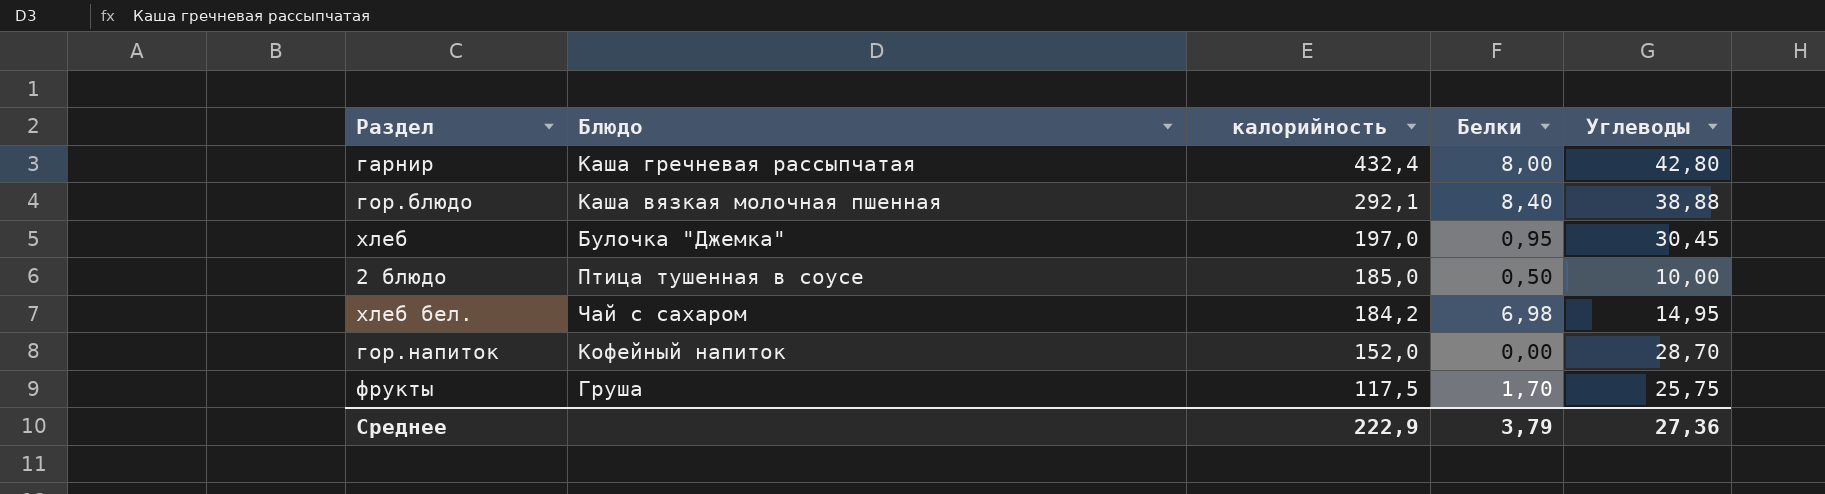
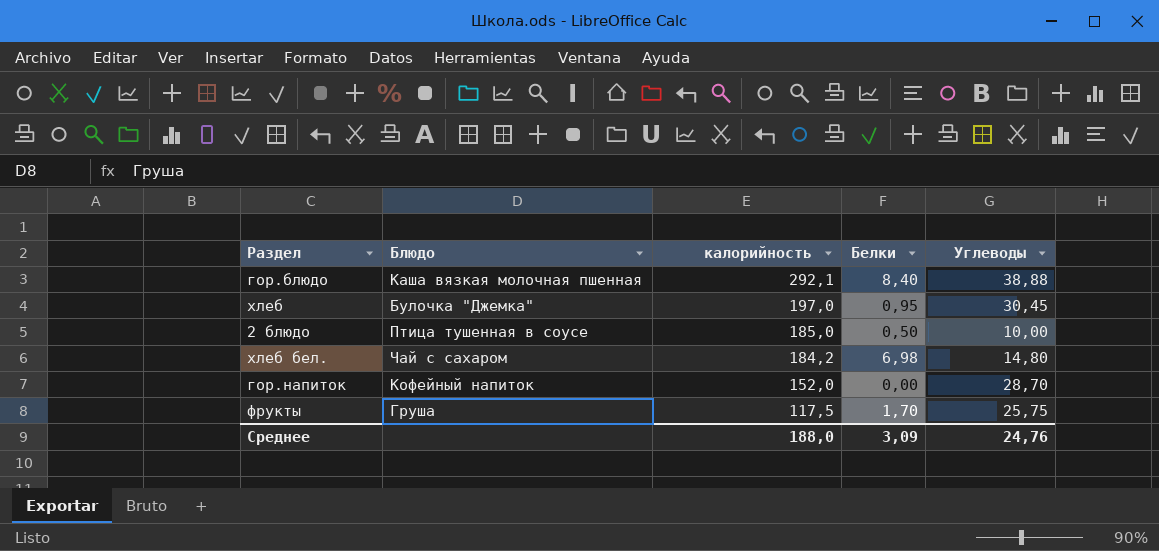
row гарнир: Каша гречневая рассыпчатая | 432,4 | 8,00 | 42,80 -> none
хлеб бел. | Углеводы: 14,95 -> 14,80
Среднее | калорийность: 222,9 -> 188,0
Среднее | Белки: 3,79 -> 3,09
Среднее | Углеводы: 27,36 -> 24,76

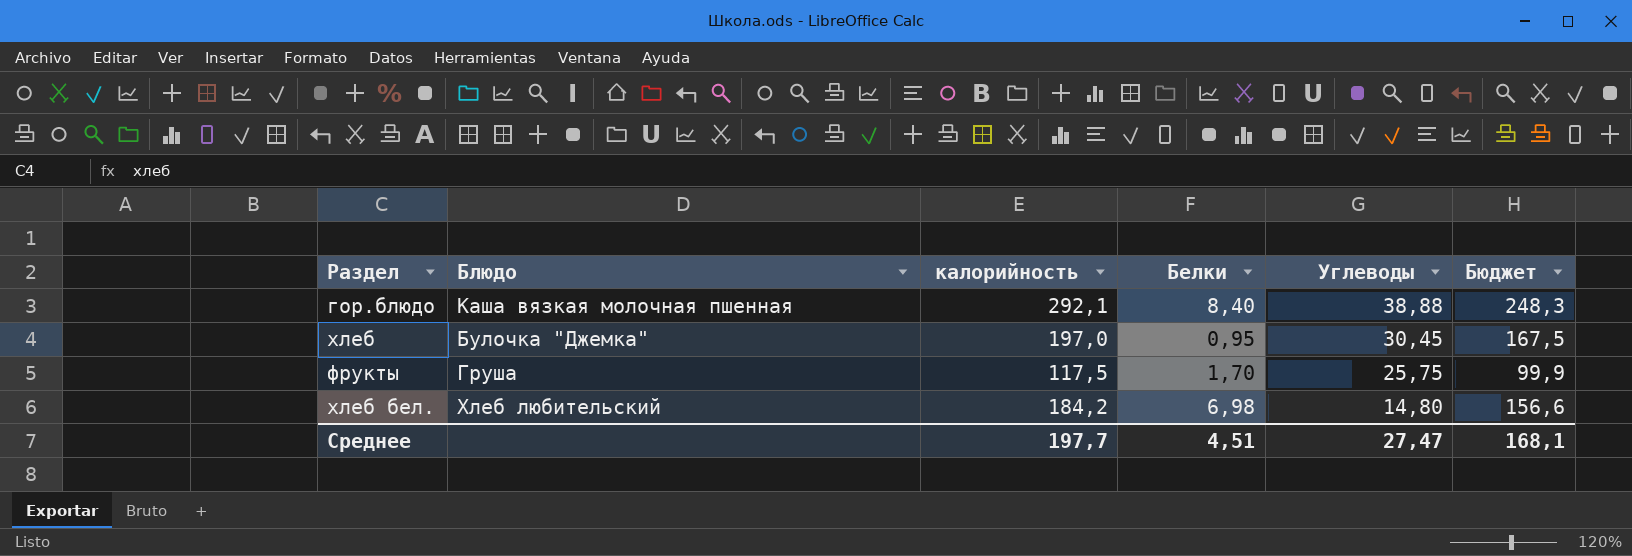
row order: калорийность descending -> Углеводы descending
column Бюджет | formula: none -> [калорийность] * 0,85
row 2 блюдо: Птица тушенная в соусе | 185,0 | 0,50 | 10,00 -> none
row гор.напиток: Кофейный напиток | 152,0 | 0,00 | 28,70 -> none
хлеб бел. | Блюдо: Чай с сахаром -> Хлеб любительский
Среднее | калорийность: 188,0 -> 197,7
Среднее | Белки: 3,09 -> 4,51
Среднее | Углеводы: 24,76 -> 27,47

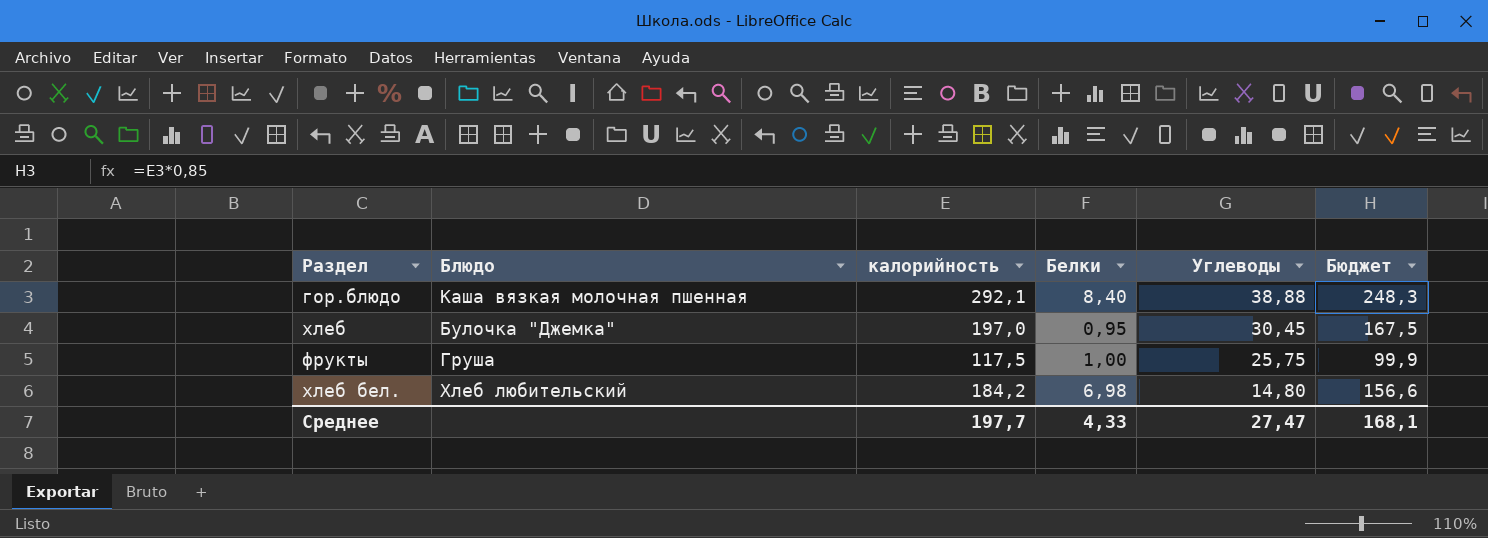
фрукты | Белки: 1,70 -> 1,00
Среднее | Белки: 4,51 -> 4,33

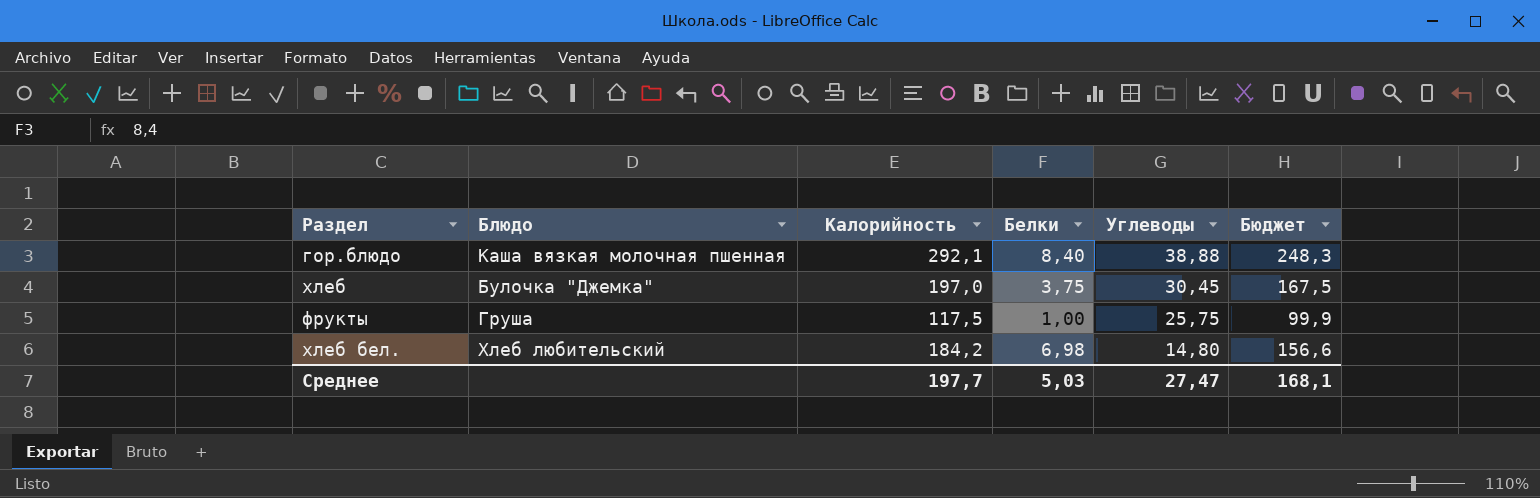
column name: калорийность -> Калорийность
хлеб | Белки: 0,95 -> 3,75
Среднее | Белки: 4,33 -> 5,03

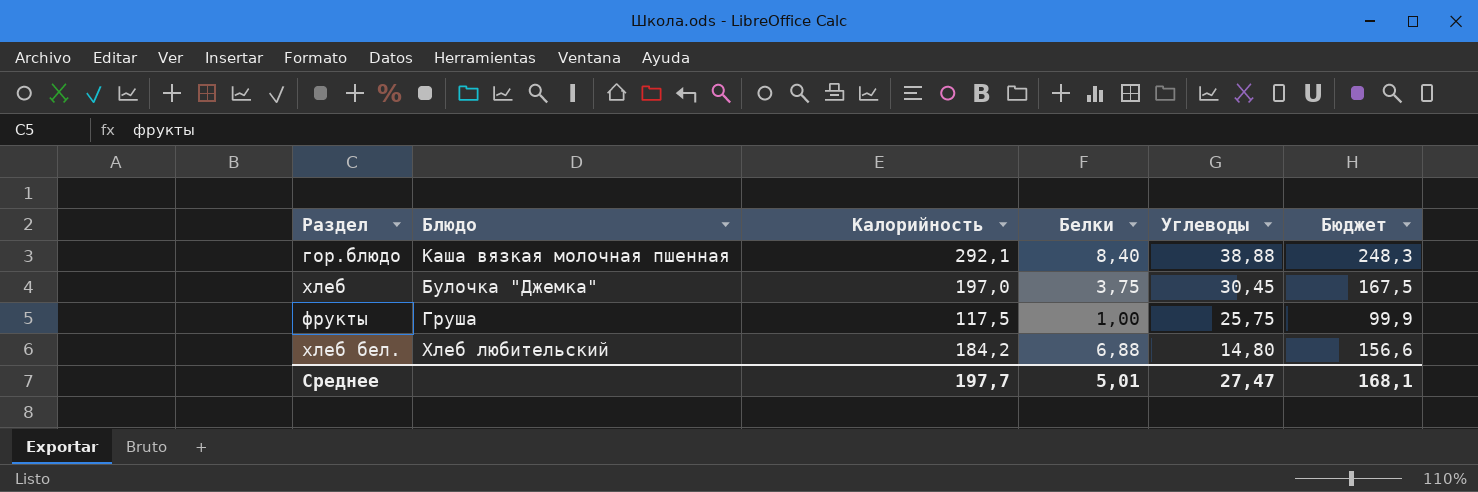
хлеб бел. | Белки: 6,98 -> 6,88
Среднее | Белки: 5,03 -> 5,01

